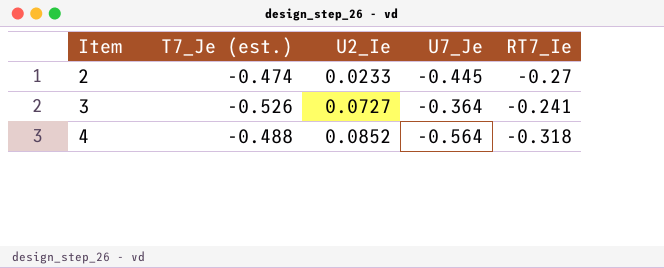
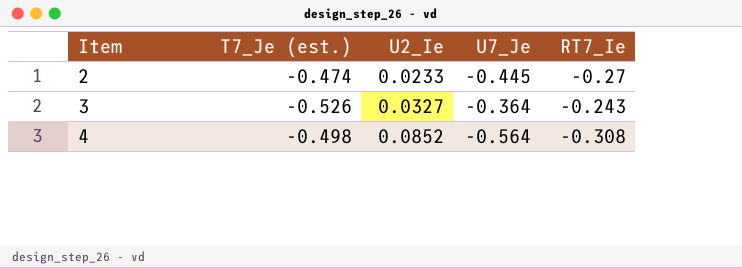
3 | U2_Ie: 0.0727 -> 0.0327
3 | RT7_Ie: -0.241 -> -0.243
4 | T7_Je (est.): -0.488 -> -0.498
4 | RT7_Ie: -0.318 -> -0.308

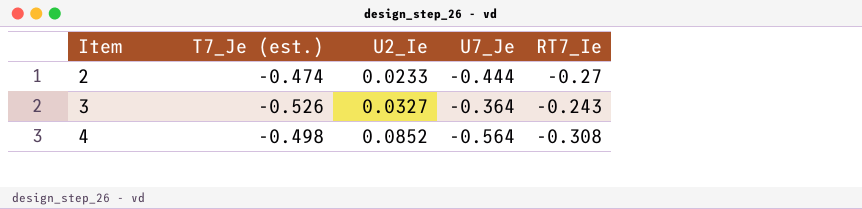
2 | U7_Je: -0.445 -> -0.444

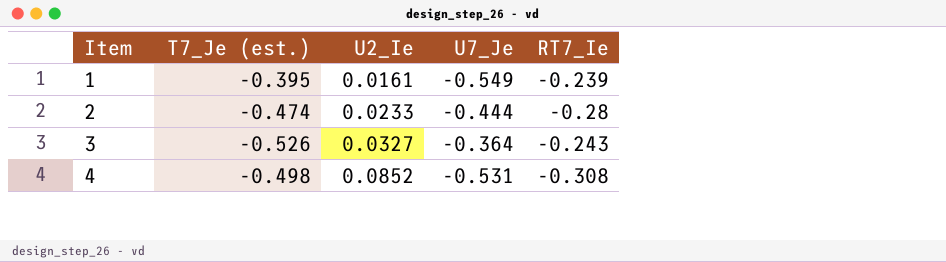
row 1: none -> -0.395 | 0.0161 | -0.549 | -0.239
2 | RT7_Ie: -0.27 -> -0.28
4 | U7_Je: -0.564 -> -0.531

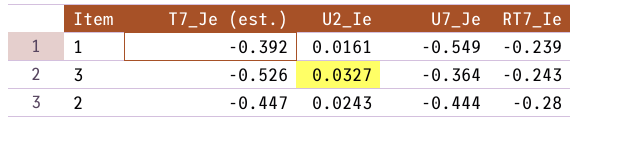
row order: Item ascending -> RT7_Ie descending
row 4: -0.498 | 0.0852 | -0.531 | -0.308 -> none
1 | T7_Je (est.): -0.395 -> -0.392
2 | T7_Je (est.): -0.474 -> -0.447
2 | U2_Ie: 0.0233 -> 0.0243

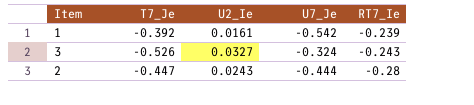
column name: T7_Je (est.) -> T7_Je
1 | U7_Je: -0.549 -> -0.542
3 | U7_Je: -0.364 -> -0.324

